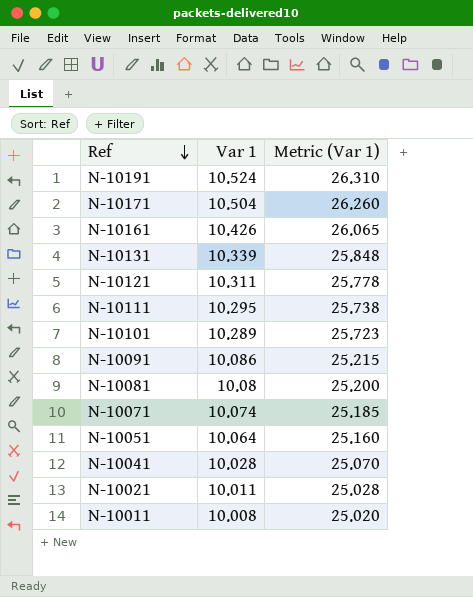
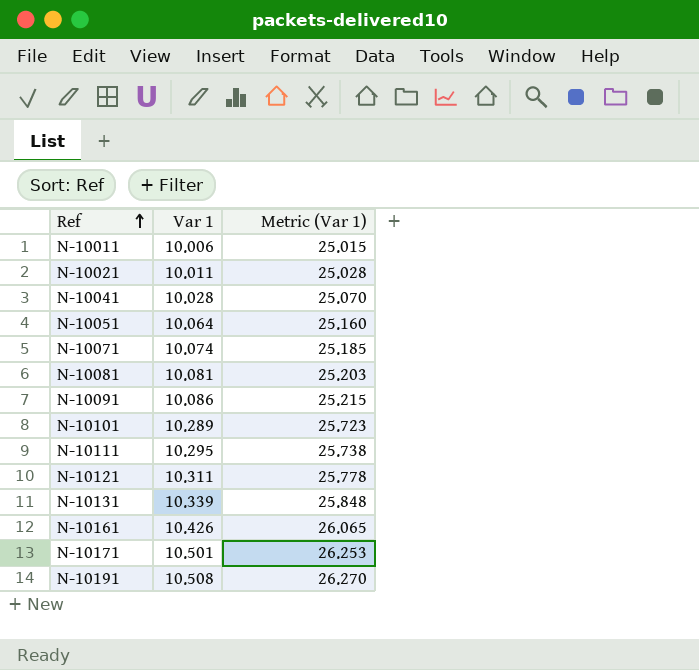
row order: Ref descending -> Ref ascending
N-10011 | Var 1: 10.008 -> 10.006
N-10011 | Metric (Var 1): 25.020 -> 25.015
N-10081 | Var 1: 10.08 -> 10.081
N-10081 | Metric (Var 1): 25.200 -> 25.203
N-10171 | Var 1: 10.504 -> 10.501
N-10171 | Metric (Var 1): 26.260 -> 26.253
N-10191 | Var 1: 10.524 -> 10.508
N-10191 | Metric (Var 1): 26.310 -> 26.270

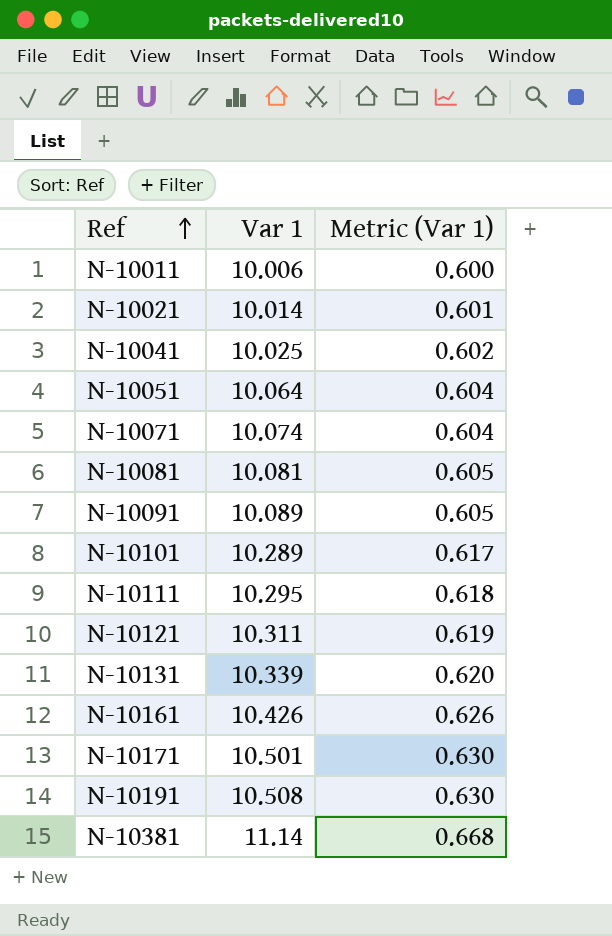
column Metric (Var 1) | formula: [Var 1] * 2.5 -> [Var 1] * 0.06
N-10021 | Var 1: 10.011 -> 10.014
N-10041 | Var 1: 10.028 -> 10.025
N-10091 | Var 1: 10.086 -> 10.089
row N-10381: none -> 11.14 | 0.668

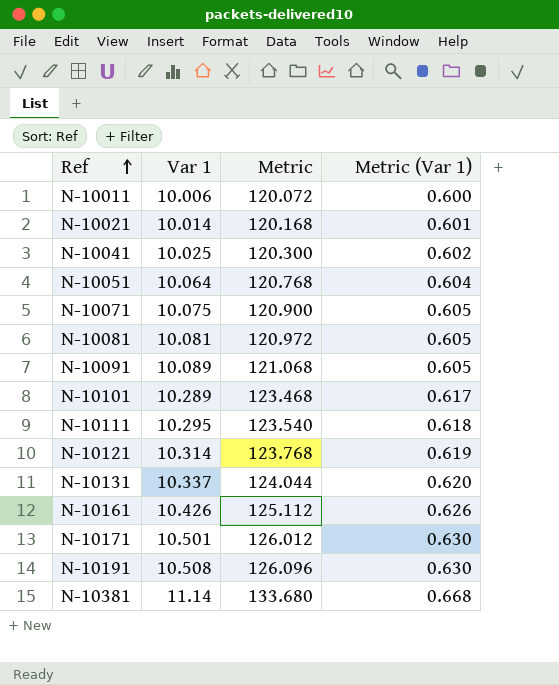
column Metric | formula: none -> [Var 1] * 12
N-10071 | Var 1: 10.074 -> 10.075
N-10071 | Metric (Var 1): 0.604 -> 0.605
N-10121 | Var 1: 10.311 -> 10.314
N-10131 | Var 1: 10.339 -> 10.337

